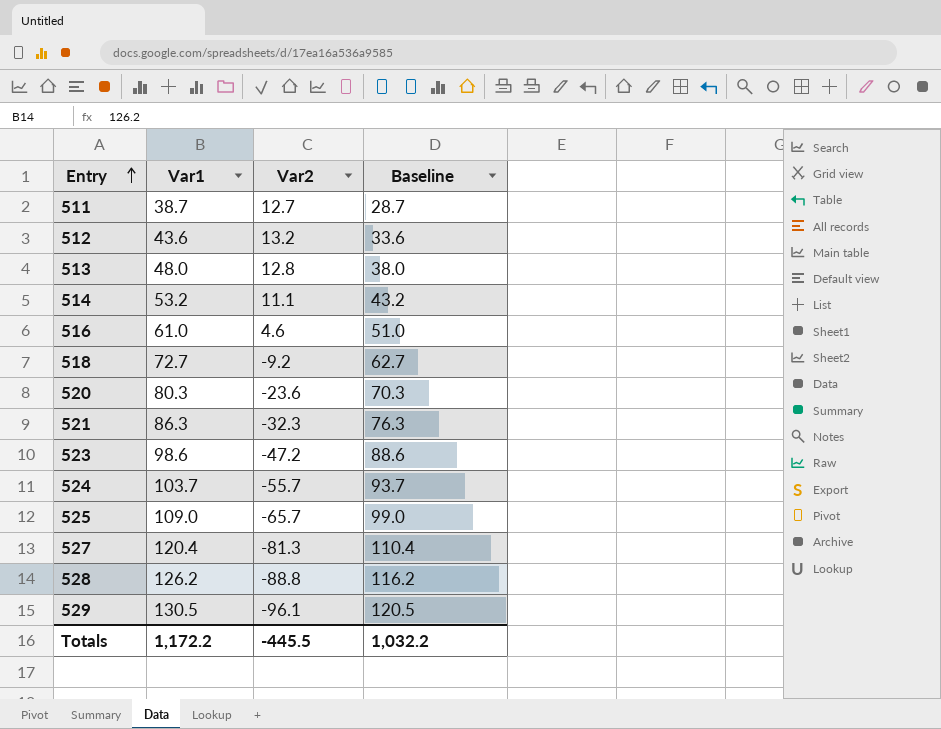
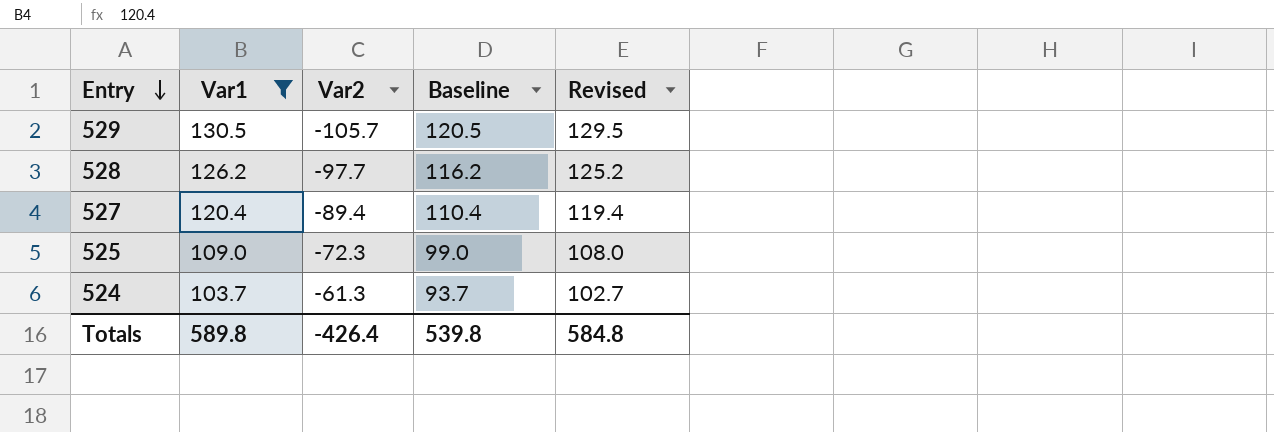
filter: none -> Var1 >= 103.7
row order: Entry ascending -> Entry descending
column Revised | formula: none -> [Var1] - 1
529 | Var2: -96.1 -> -105.7
528 | Var2: -88.8 -> -97.7
527 | Var2: -81.3 -> -89.4
525 | Var2: -65.7 -> -72.3
524 | Var2: -55.7 -> -61.3
Totals | Var1: 1,172.2 -> 589.8
Totals | Var2: -445.5 -> -426.4
Totals | Baseline: 1,032.2 -> 539.8

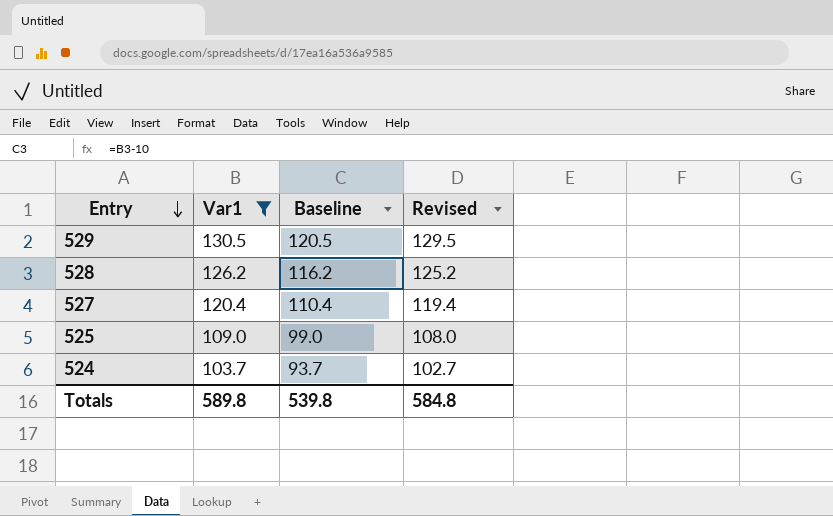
column Var2 | position: 3 -> none

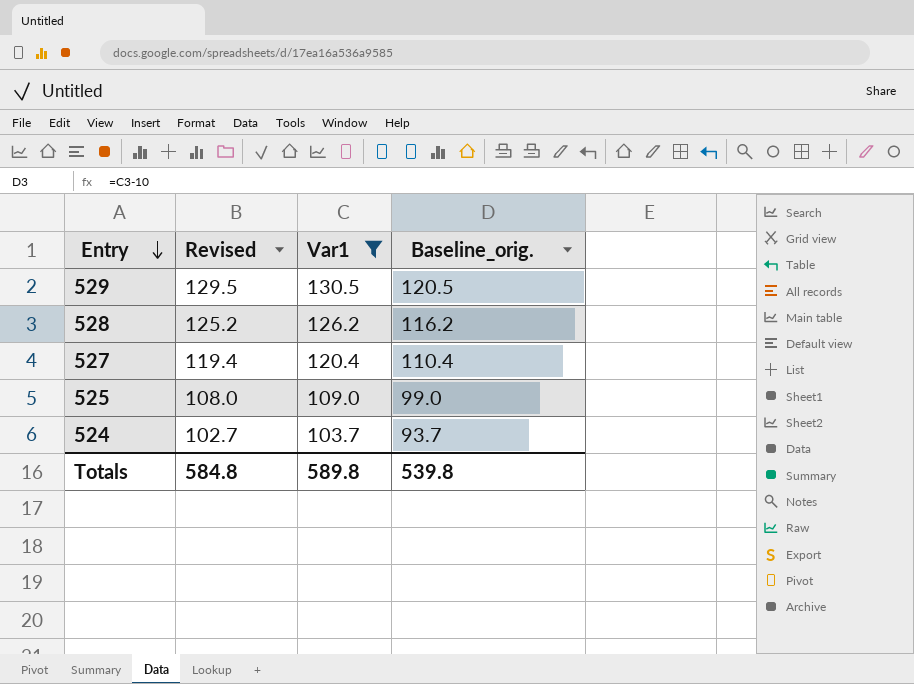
column Revised | position: 4 -> 2
column name: Baseline -> Baseline_orig.

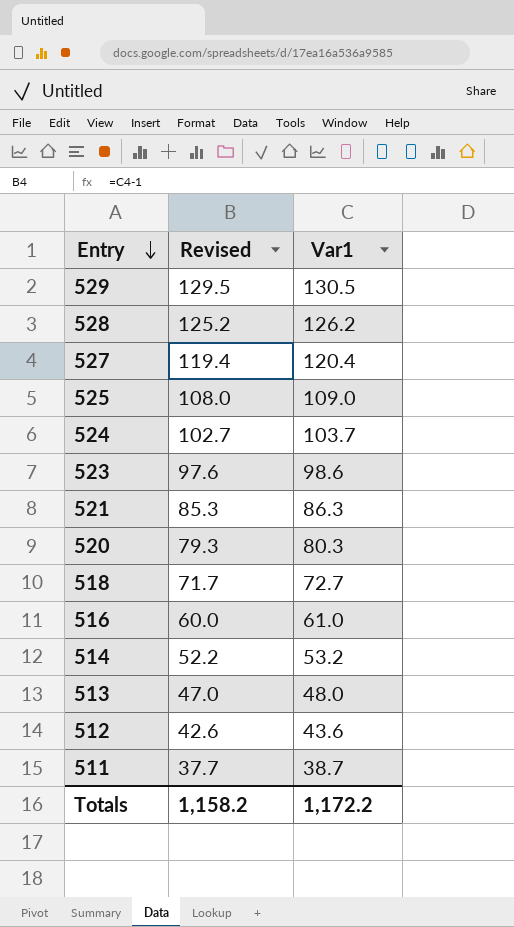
filter: Var1 >= 103.7 -> none
column Baseline_orig. | formula: [Var1] - 10 -> none
Totals | Revised: 584.8 -> 1,158.2
Totals | Var1: 589.8 -> 1,172.2

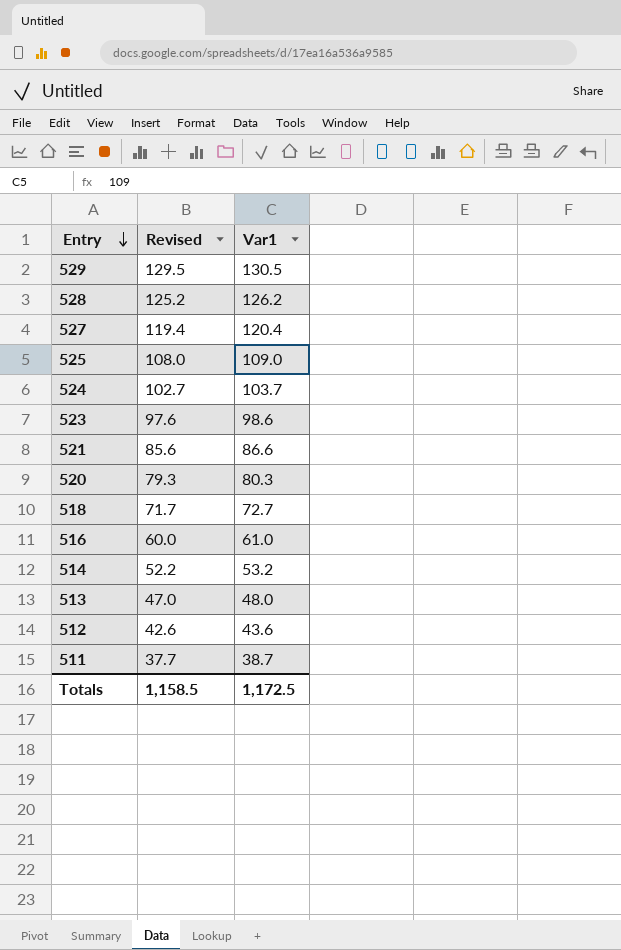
521 | Revised: 85.3 -> 85.6
521 | Var1: 86.3 -> 86.6
Totals | Revised: 1,158.2 -> 1,158.5
Totals | Var1: 1,172.2 -> 1,172.5

